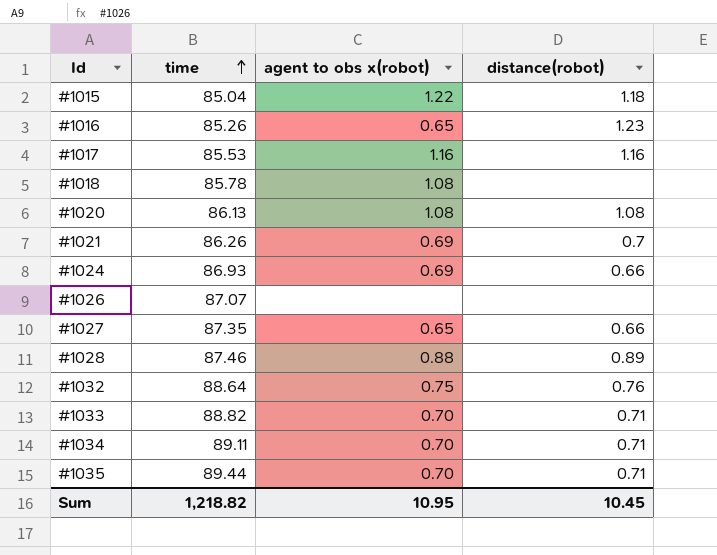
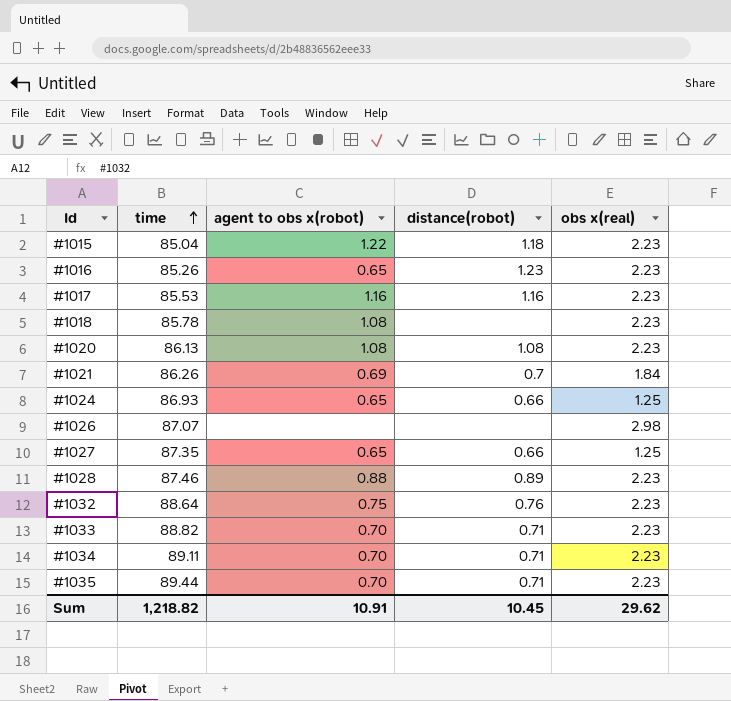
column obs x(real) | position: none -> 5
#1024 | agent to obs x(robot): 0.69 -> 0.65
Sum | agent to obs x(robot): 10.95 -> 10.91

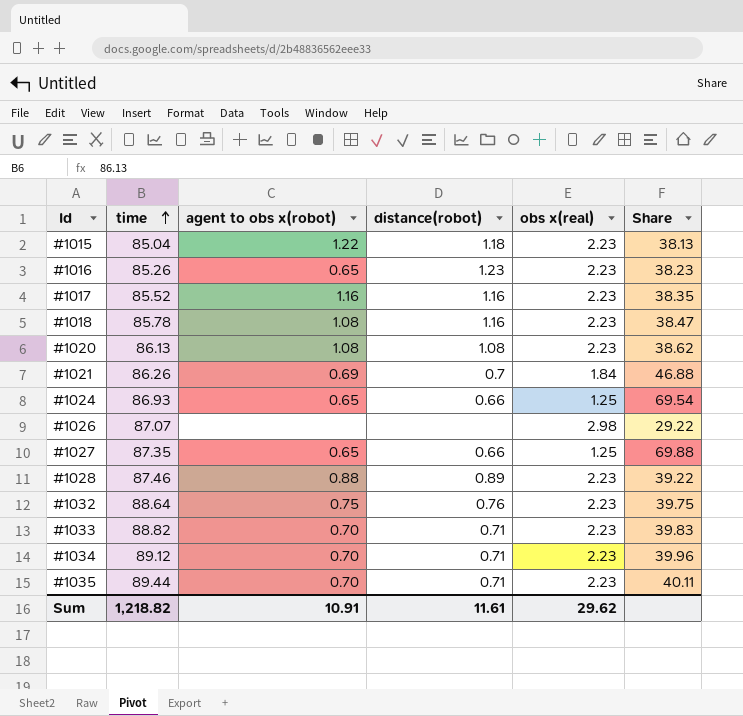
column Share | formula: none -> [time] / [obs x(real)]
#1017 | time: 85.53 -> 85.52
#1018 | distance(robot): none -> 1.16
#1034 | time: 89.11 -> 89.12
Sum | distance(robot): 10.45 -> 11.61

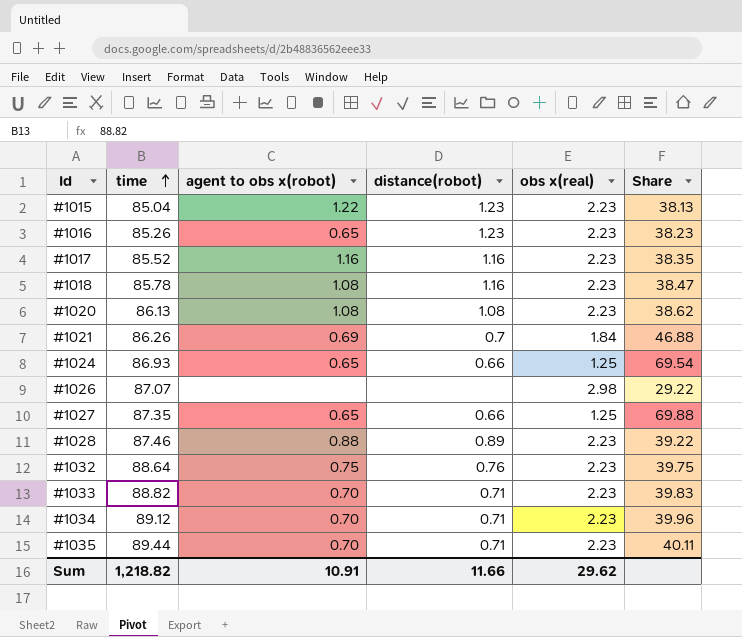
#1015 | distance(robot): 1.18 -> 1.23
Sum | distance(robot): 11.61 -> 11.66

